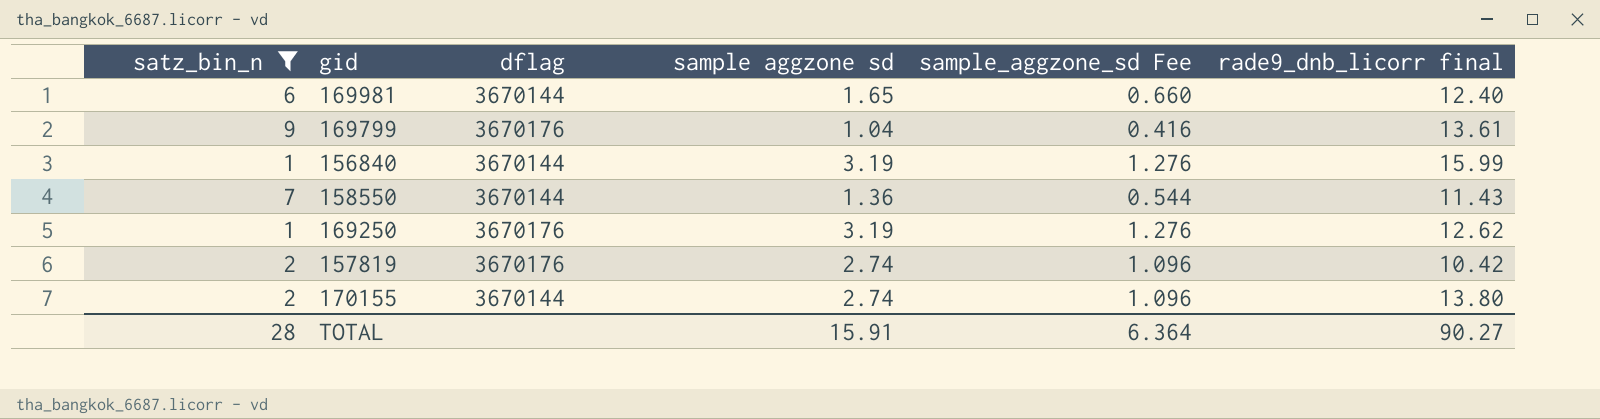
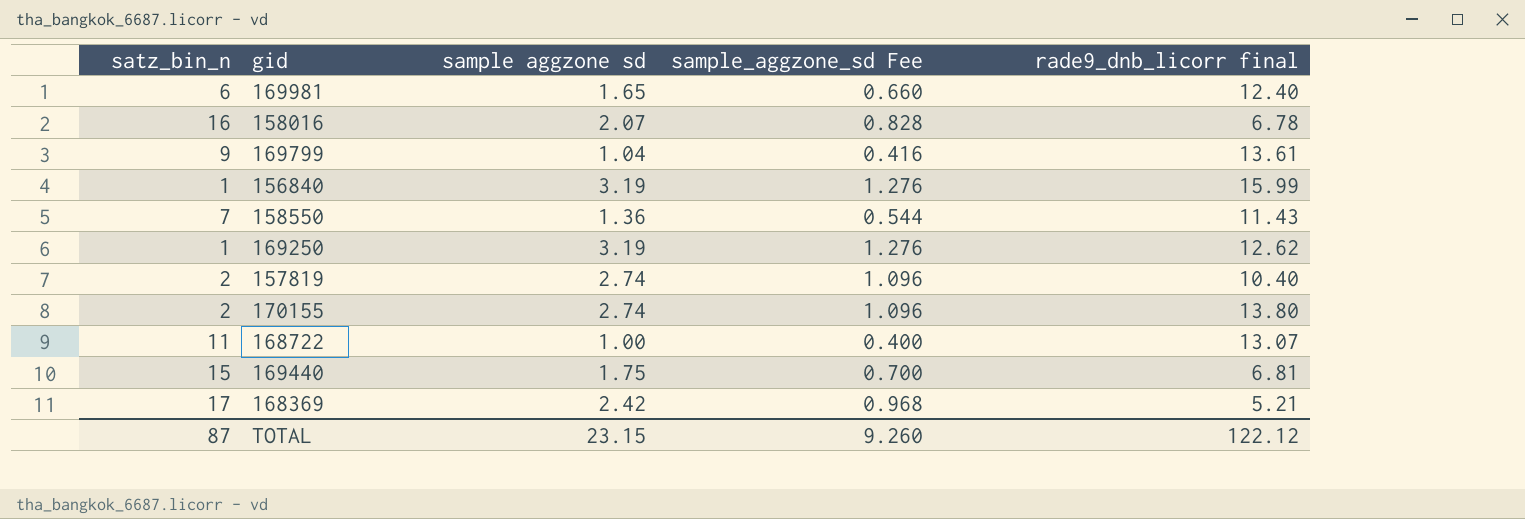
filter: satz_bin_n <= 9 -> none
column dflag | position: 3 -> none
157819 | rade9_dnb_licorr final: 10.42 -> 10.40
TOTAL | satz_bin_n: 28 -> 87
TOTAL | sample aggzone sd: 15.91 -> 23.15
TOTAL | sample_aggzone_sd Fee: 6.364 -> 9.260
TOTAL | rade9_dnb_licorr final: 90.27 -> 122.12

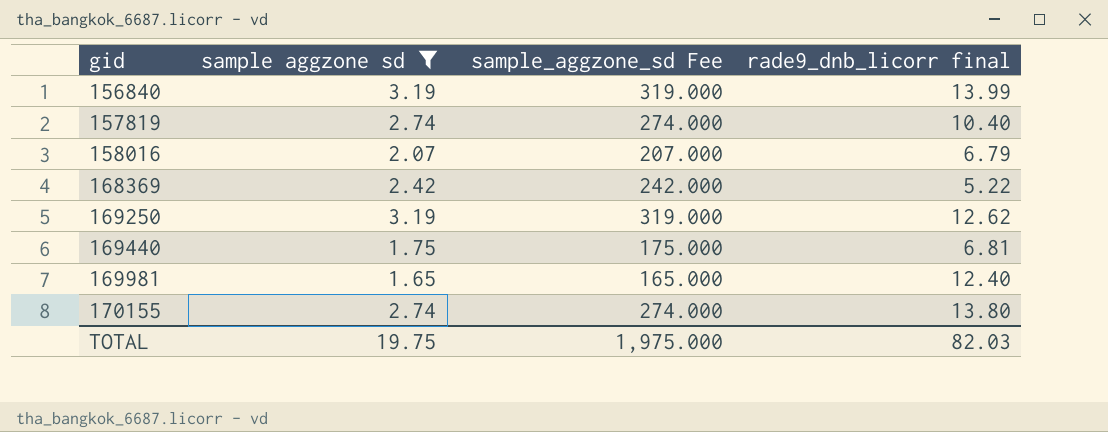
filter: none -> sample aggzone sd >= 1.65
row order: none -> gid ascending
column satz_bin_n | position: 1 -> none
column sample_aggzone_sd Fee | formula: [sample aggzone sd] * 0.4 -> [sample aggzone sd] * 100
156840 | rade9_dnb_licorr final: 15.99 -> 13.99
158016 | rade9_dnb_licorr final: 6.78 -> 6.79
168369 | rade9_dnb_licorr final: 5.21 -> 5.22
TOTAL | sample aggzone sd: 23.15 -> 19.75
TOTAL | sample_aggzone_sd Fee: 9.260 -> 1,975.000
TOTAL | rade9_dnb_licorr final: 122.12 -> 82.03

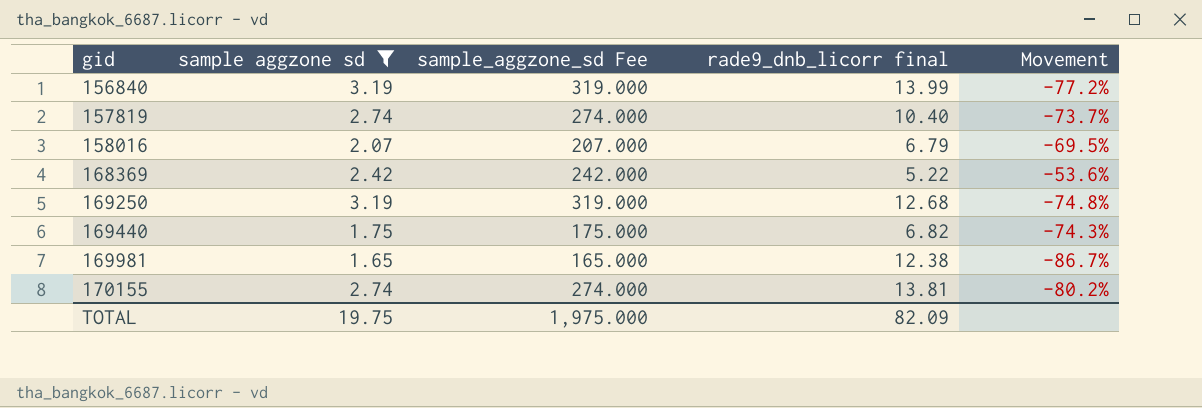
column Movement | formula: none -> ([sample aggzone sd] - [rade9_dnb_licorr final]) / [rade9_dnb_licorr final]
169250 | rade9_dnb_licorr final: 12.62 -> 12.68
169440 | rade9_dnb_licorr final: 6.81 -> 6.82
169981 | rade9_dnb_licorr final: 12.40 -> 12.38
170155 | rade9_dnb_licorr final: 13.80 -> 13.81
TOTAL | rade9_dnb_licorr final: 82.03 -> 82.09

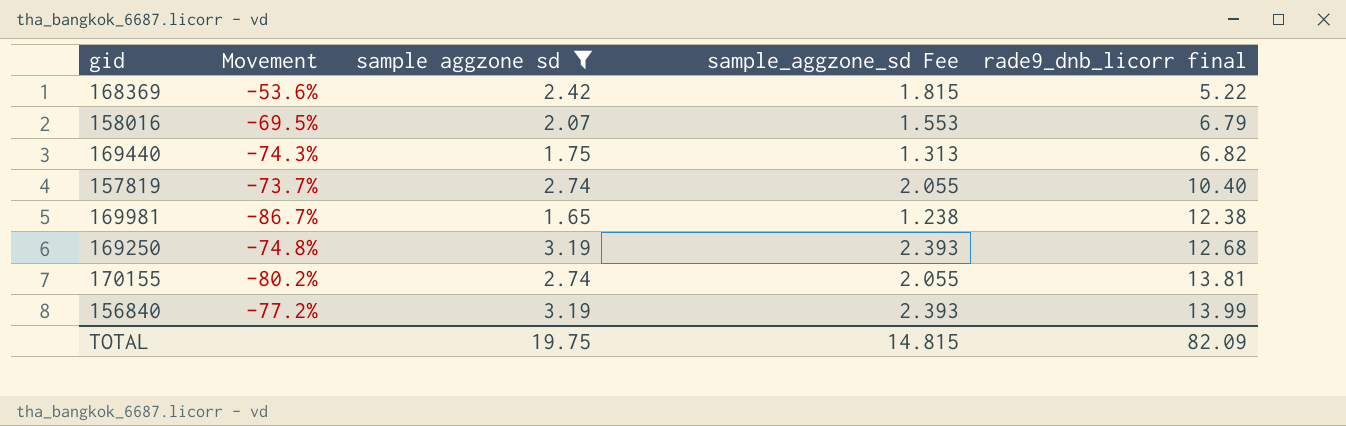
row order: gid ascending -> rade9_dnb_licorr final ascending
column Movement | position: 5 -> 2
column sample_aggzone_sd Fee | formula: [sample aggzone sd] * 100 -> [sample aggzone sd] * 0.75
TOTAL | sample_aggzone_sd Fee: 1,975.000 -> 14.815

